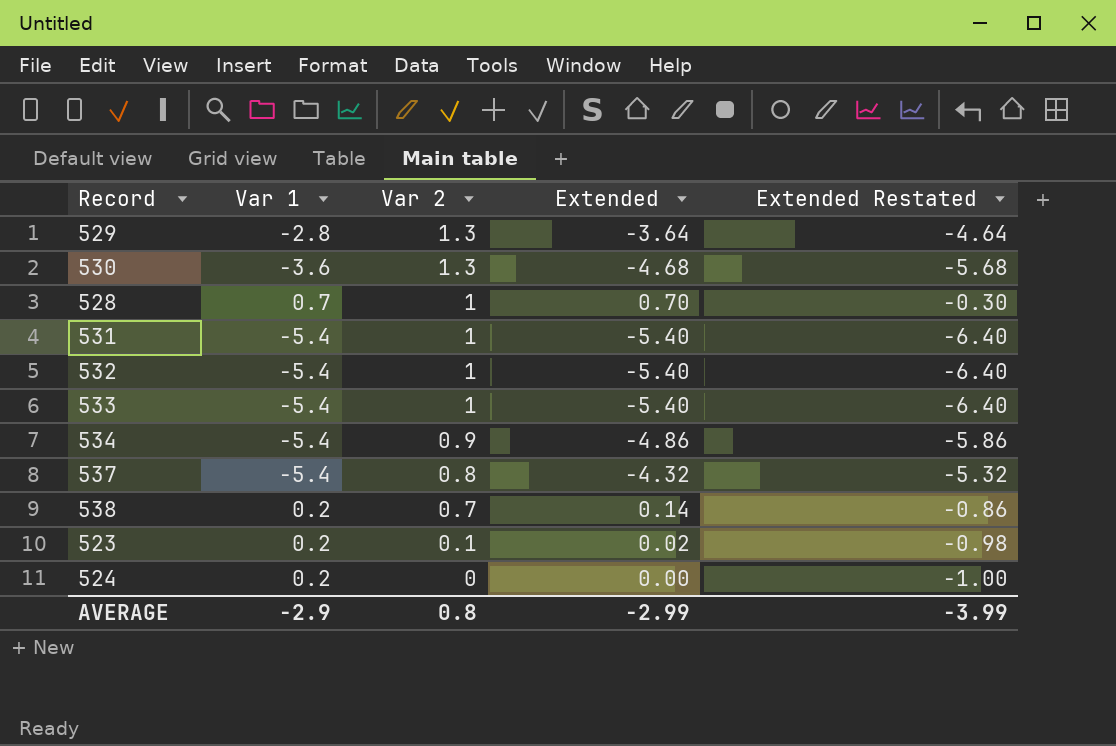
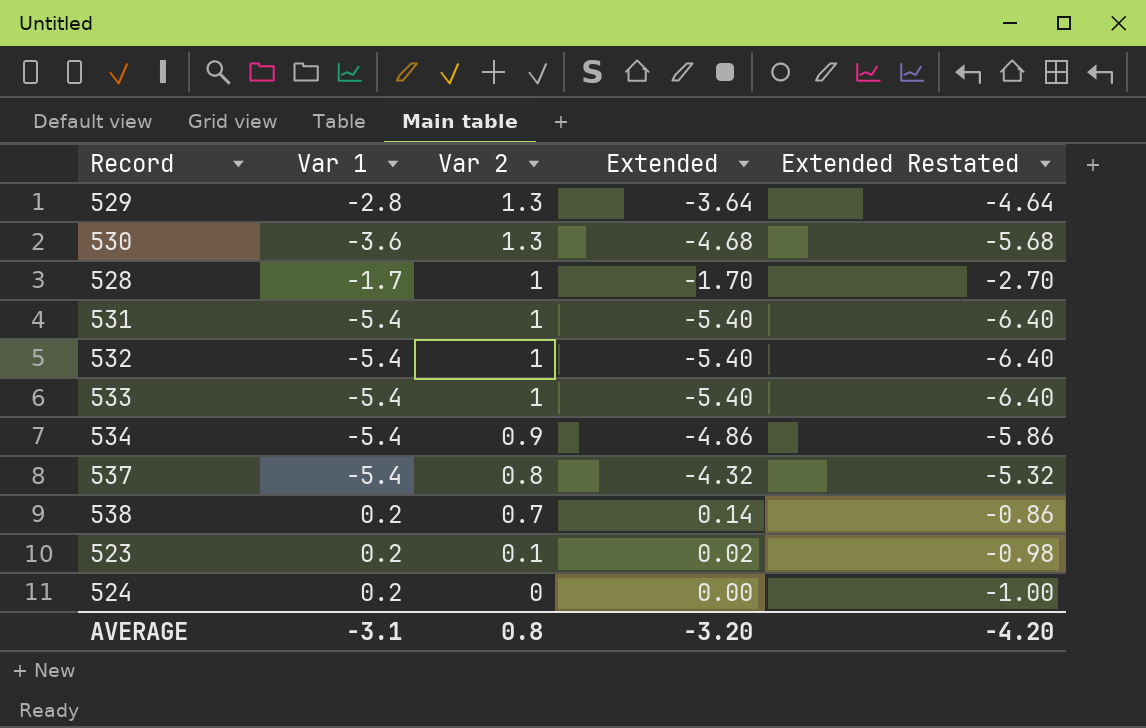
528 | Var 1: 0.7 -> -1.7
528 | Extended: 0.70 -> -1.70
528 | Extended Restated: -0.30 -> -2.70
AVERAGE | Var 1: -2.9 -> -3.1
AVERAGE | Extended: -2.99 -> -3.20
AVERAGE | Extended Restated: -3.99 -> -4.20

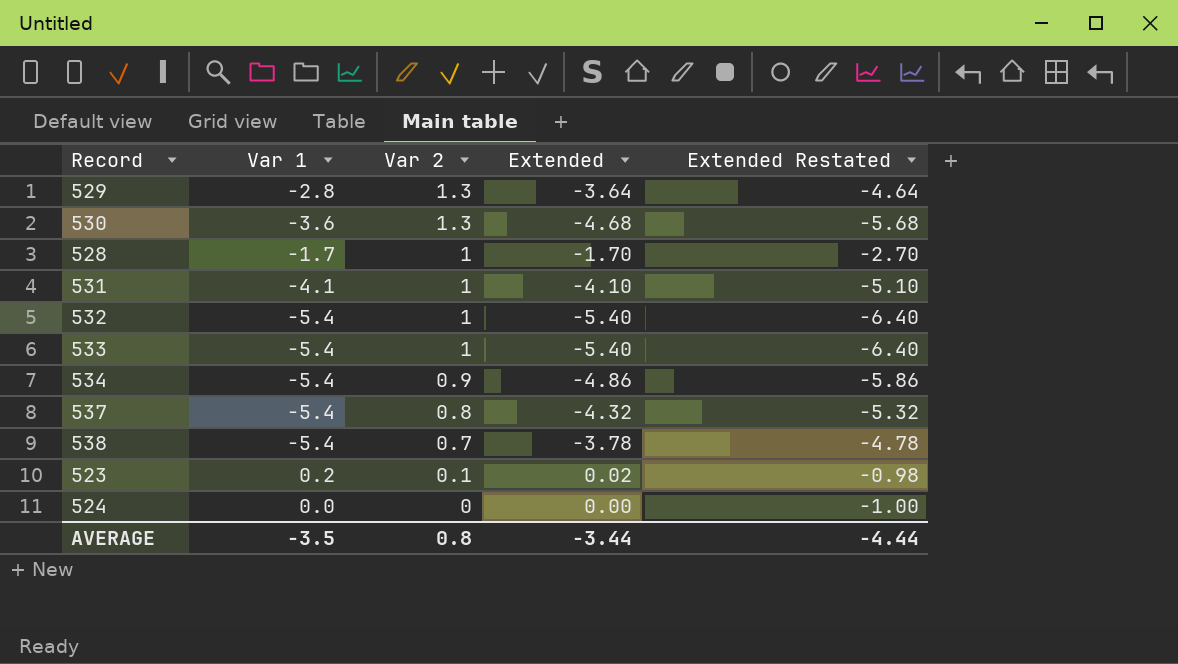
531 | Var 1: -5.4 -> -4.1
531 | Extended: -5.40 -> -4.10
531 | Extended Restated: -6.40 -> -5.10
538 | Var 1: 0.2 -> -5.4
538 | Extended: 0.14 -> -3.78
538 | Extended Restated: -0.86 -> -4.78
524 | Var 1: 0.2 -> 0.0
AVERAGE | Var 1: -3.1 -> -3.5
AVERAGE | Extended: -3.20 -> -3.44
AVERAGE | Extended Restated: -4.20 -> -4.44

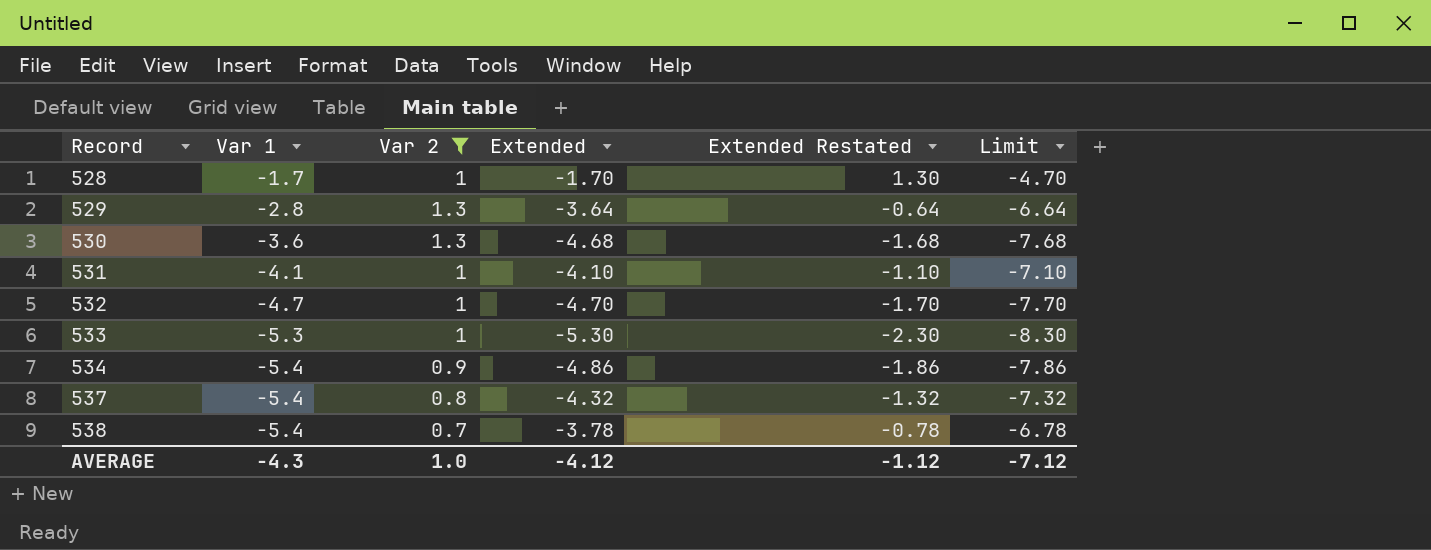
filter: none -> Var 2 >= 0.7
row order: Var 2 descending -> Record ascending
column Extended Restated | formula: [Extended] - 1 -> [Extended] + 3
column Limit | formula: none -> [Extended] - 3
532 | Var 1: -5.4 -> -4.7
532 | Extended: -5.40 -> -4.70
533 | Var 1: -5.4 -> -5.3
533 | Extended: -5.40 -> -5.30
AVERAGE | Var 1: -3.5 -> -4.3
AVERAGE | Var 2: 0.8 -> 1.0
AVERAGE | Extended: -3.44 -> -4.12
AVERAGE | Extended Restated: -4.44 -> -1.12

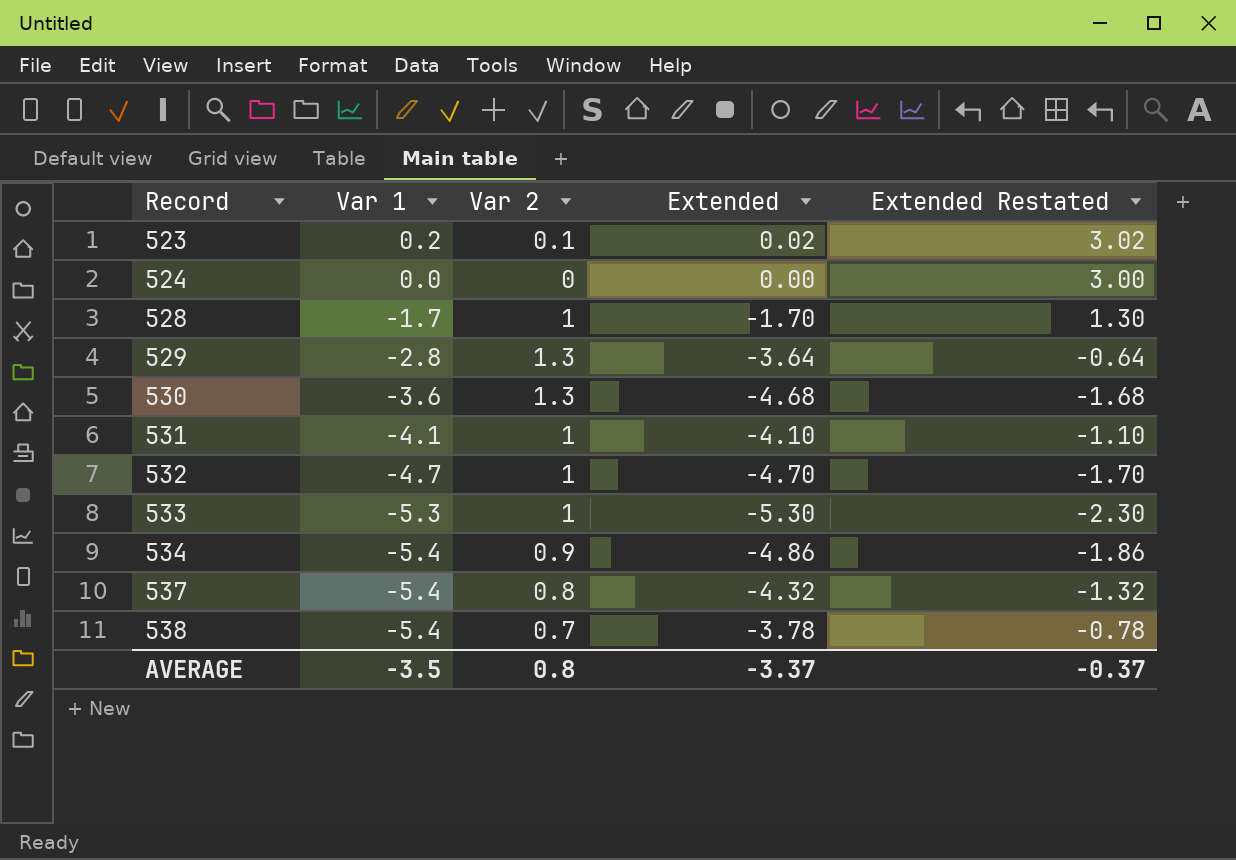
filter: Var 2 >= 0.7 -> none
column Limit | formula: [Extended] - 3 -> none
AVERAGE | Var 1: -4.3 -> -3.5
AVERAGE | Var 2: 1.0 -> 0.8
AVERAGE | Extended: -4.12 -> -3.37
AVERAGE | Extended Restated: -1.12 -> -0.37

